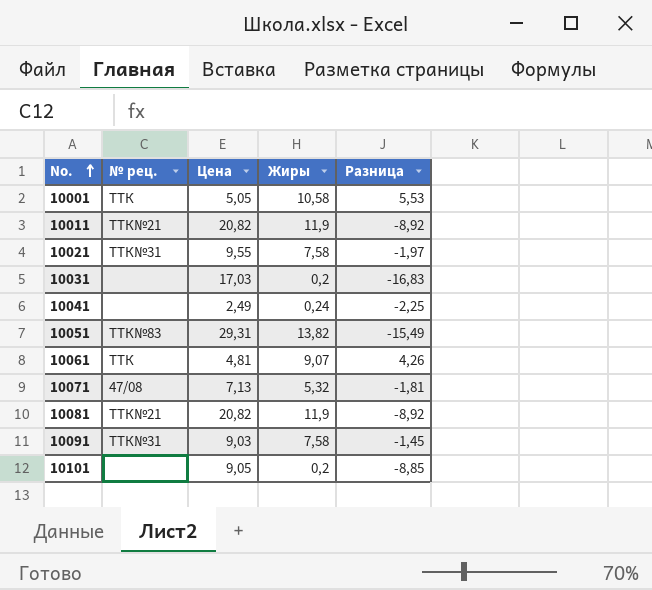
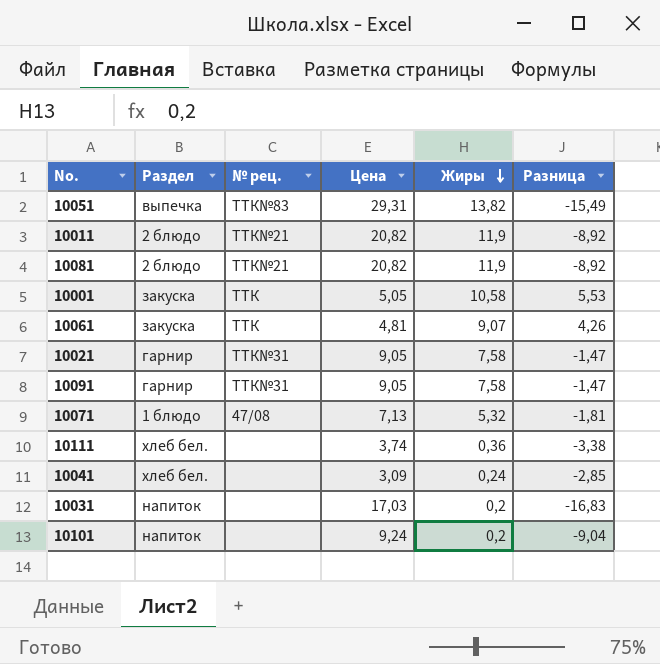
row order: No. ascending -> Жиры descending
column Раздел | position: none -> 2
10021 | Цена: 9,55 -> 9,05
10021 | Разница: -1,97 -> -1,47
10091 | Цена: 9,03 -> 9,05
10091 | Разница: -1,45 -> -1,47
row 10111: none -> хлеб бел. | none | 3,74 | 0,36 | -3,38
10041 | Цена: 2,49 -> 3,09
10041 | Разница: -2,25 -> -2,85
10101 | Цена: 9,05 -> 9,24
10101 | Разница: -8,85 -> -9,04

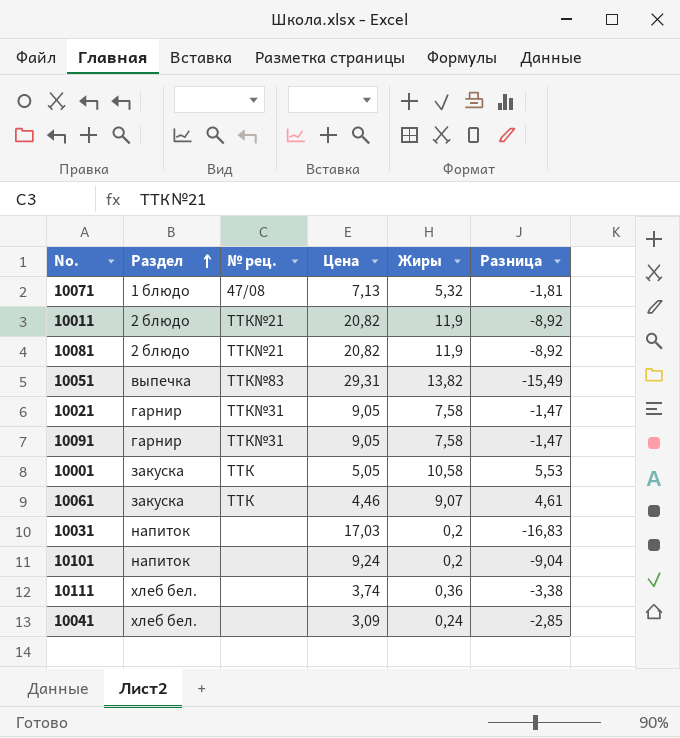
row order: Жиры descending -> Раздел ascending
10061 | Цена: 4,81 -> 4,46
10061 | Разница: 4,26 -> 4,61

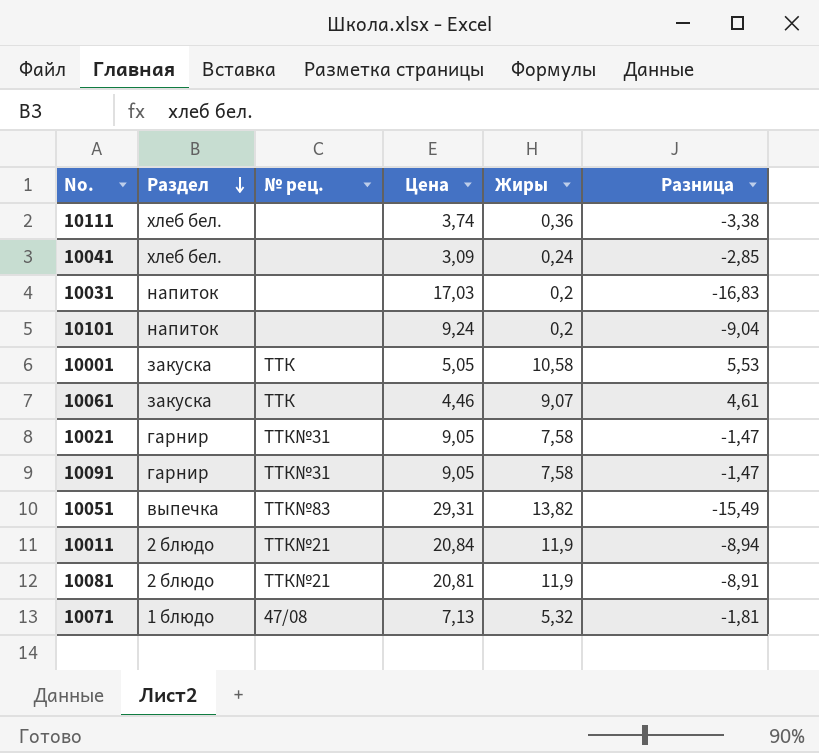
row order: Раздел ascending -> Раздел descending
10011 | Цена: 20,82 -> 20,84
10011 | Разница: -8,92 -> -8,94
10081 | Цена: 20,82 -> 20,81
10081 | Разница: -8,92 -> -8,91

